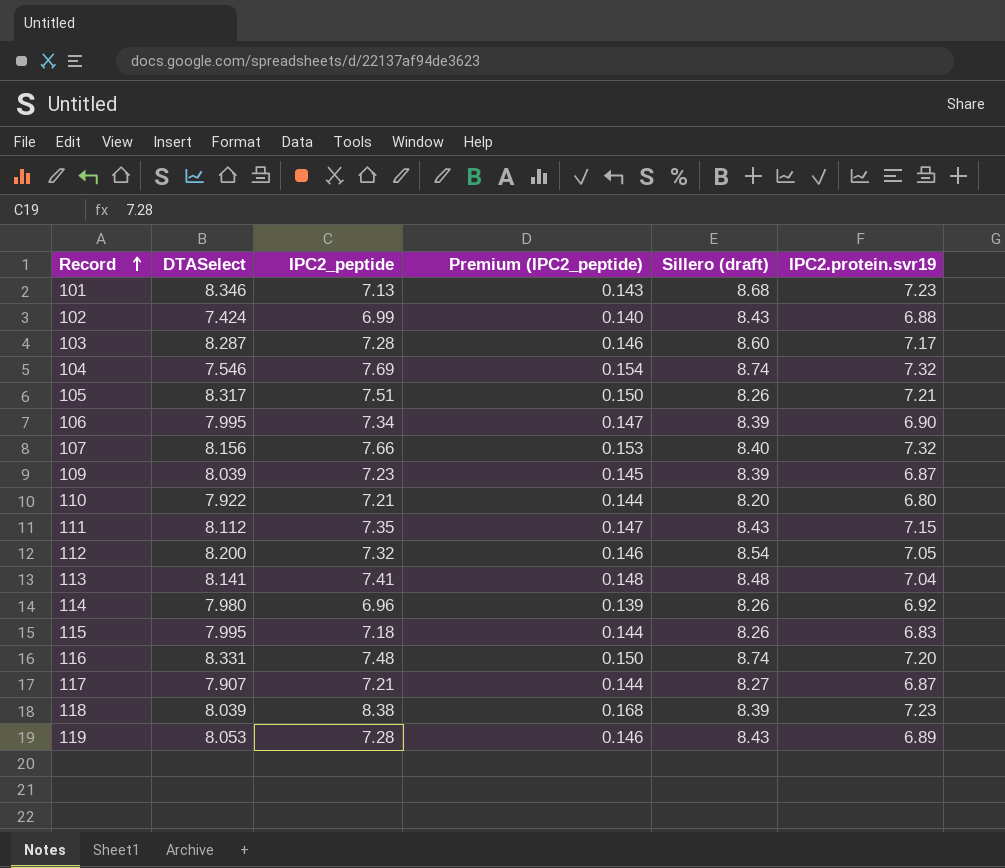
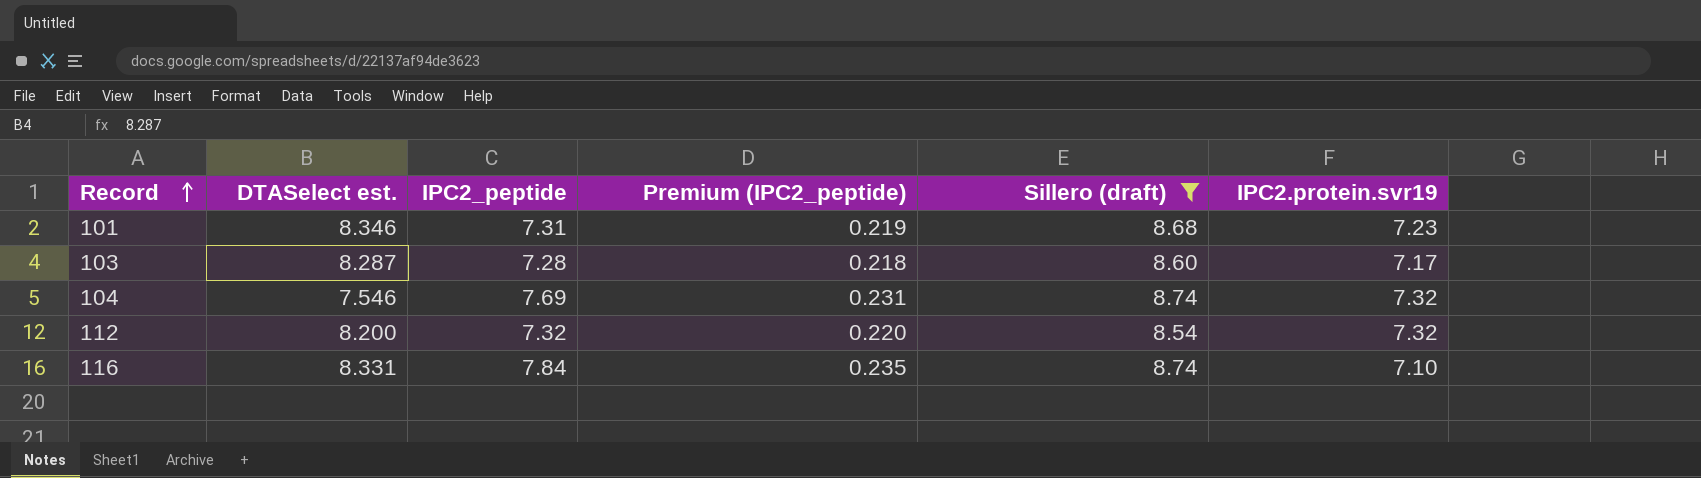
filter: none -> Sillero (draft) >= 8.54
column name: DTASelect -> DTASelect est.
column Premium (IPC2_peptide) | formula: [IPC2_peptide] * 0.02 -> [IPC2_peptide] * 0.03
101 | IPC2_peptide: 7.13 -> 7.31
112 | IPC2.protein.svr19: 7.05 -> 7.32
116 | IPC2_peptide: 7.48 -> 7.84
116 | IPC2.protein.svr19: 7.20 -> 7.10

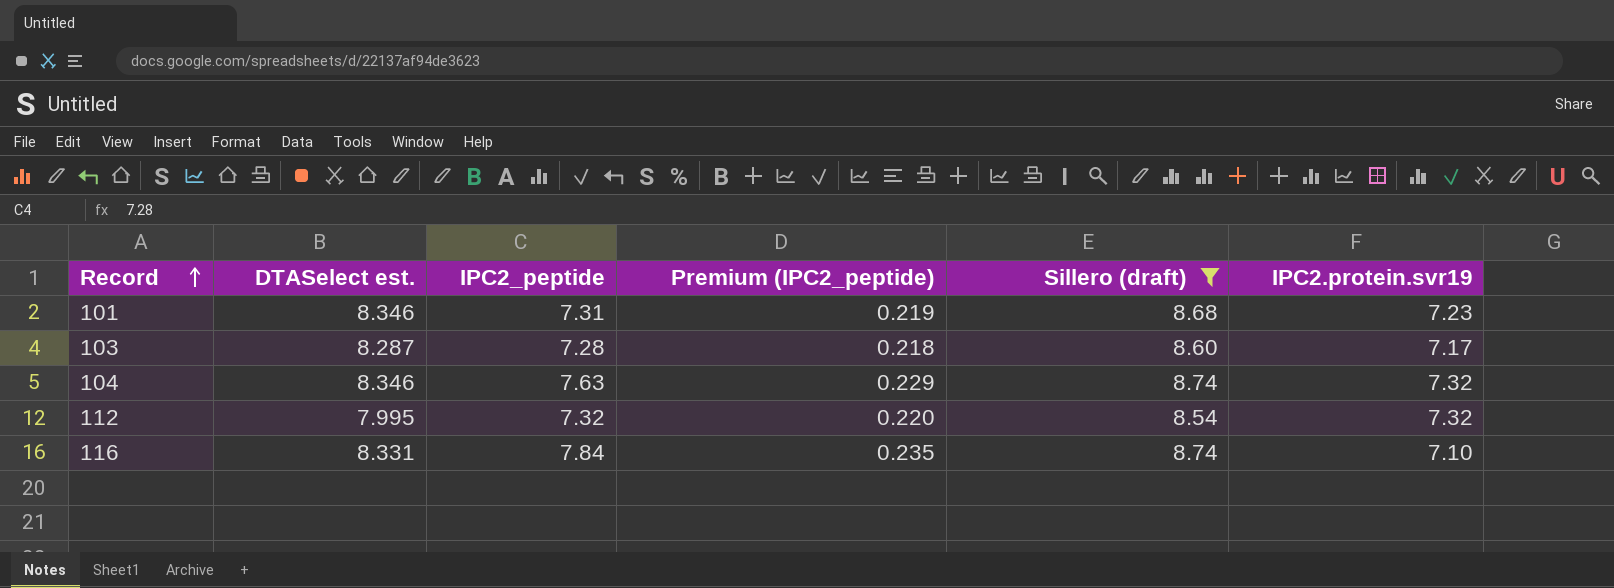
104 | DTASelect est.: 7.546 -> 8.346
104 | IPC2_peptide: 7.69 -> 7.63
104 | Premium (IPC2_peptide): 0.231 -> 0.229
112 | DTASelect est.: 8.200 -> 7.995

